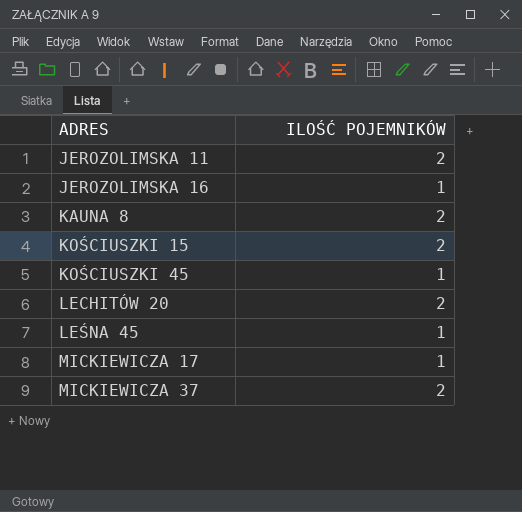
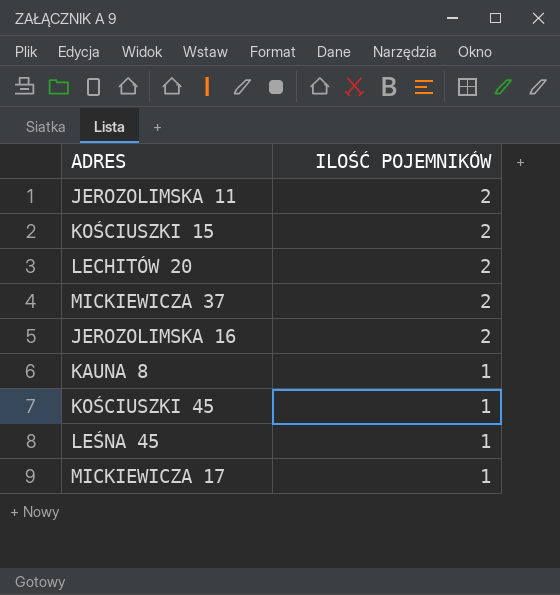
row order: ADRES ascending -> ILOŚĆ POJEMNIKÓW descending
JEROZOLIMSKA 16 | ILOŚĆ POJEMNIKÓW: 1 -> 2
KAUNA 8 | ILOŚĆ POJEMNIKÓW: 2 -> 1

